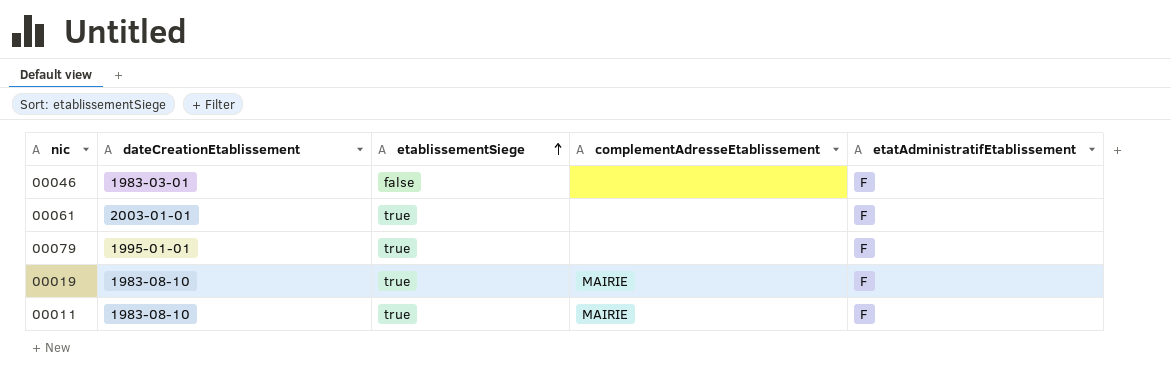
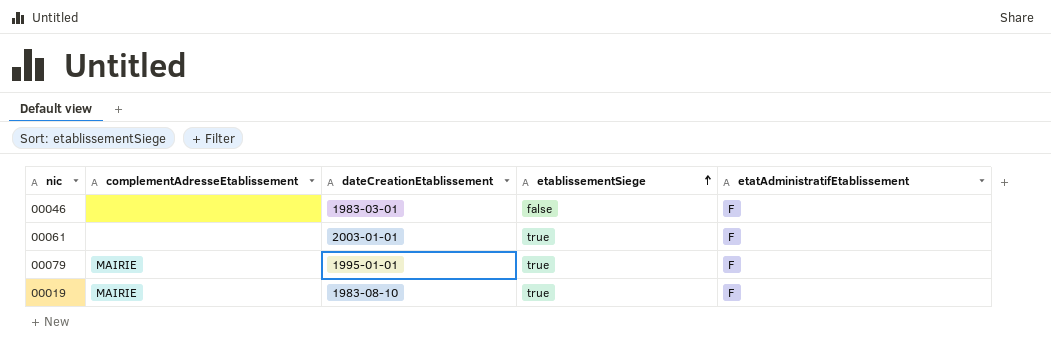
column complementAdresseEtablissement | position: 4 -> 2
row 00011: 1983-08-10 | true | MAIRIE | F -> none
00079 | complementAdresseEtablissement: none -> MAIRIE

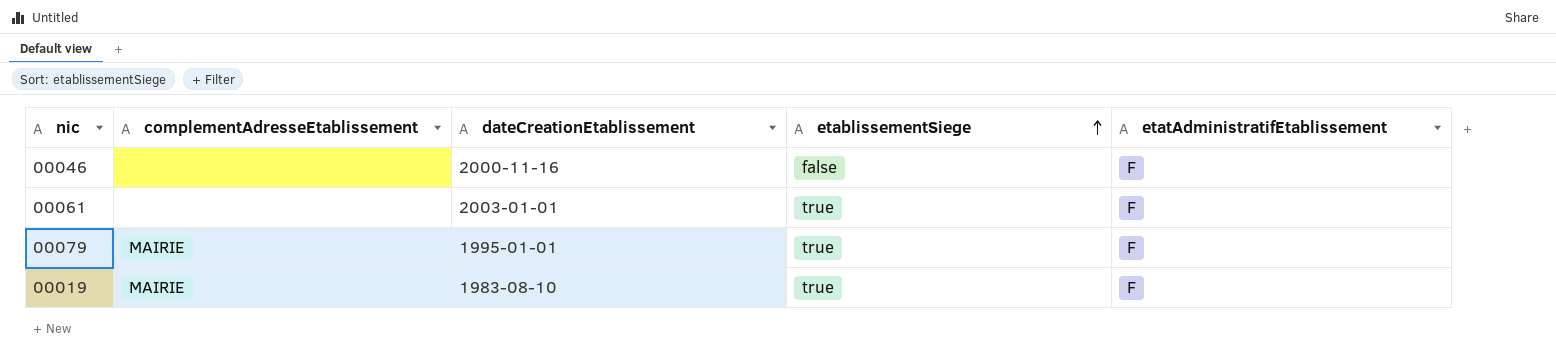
00046 | dateCreationEtablissement: 1983-03-01 -> 2000-11-16

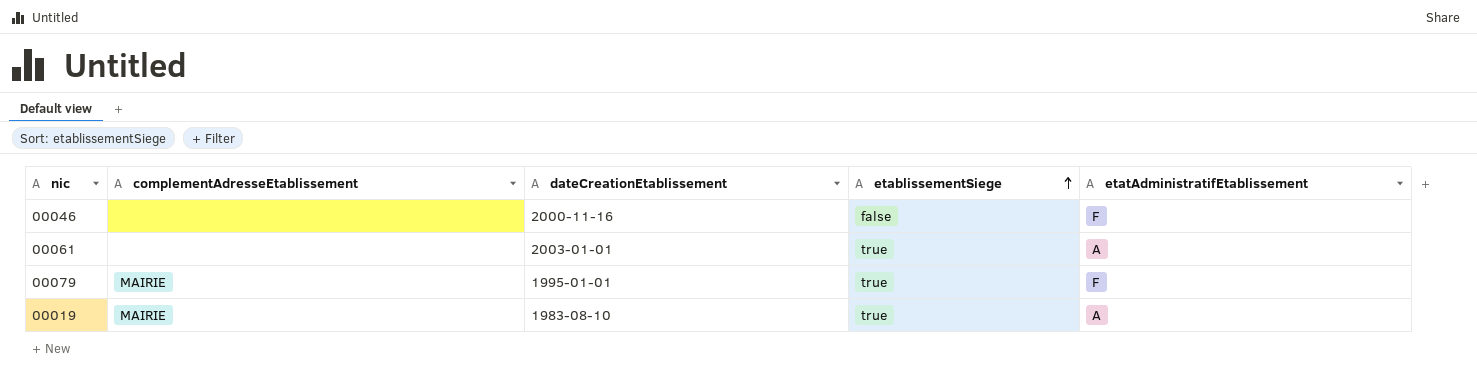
00061 | etatAdministratifEtablissement: F -> A
00019 | etatAdministratifEtablissement: F -> A

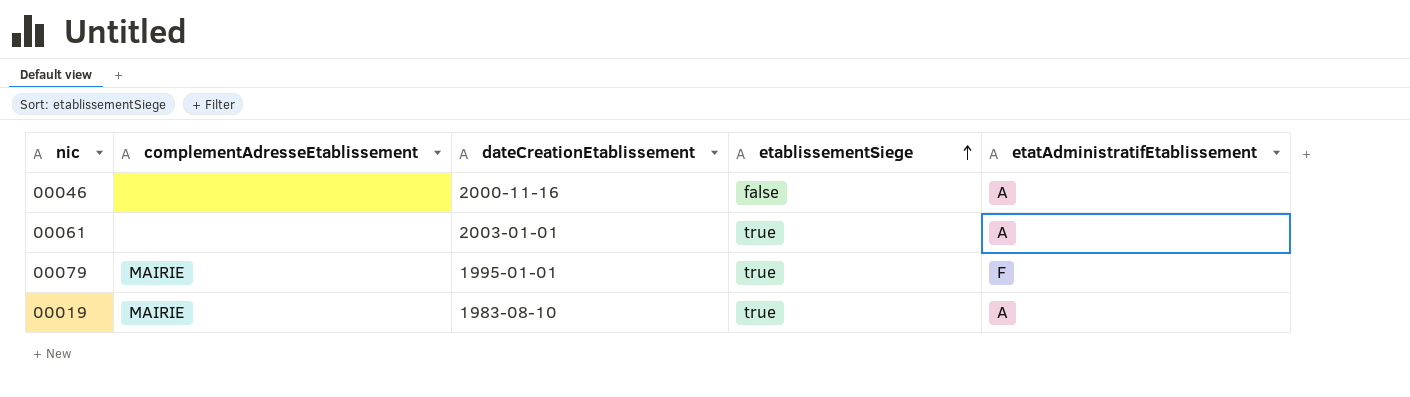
00046 | etatAdministratifEtablissement: F -> A

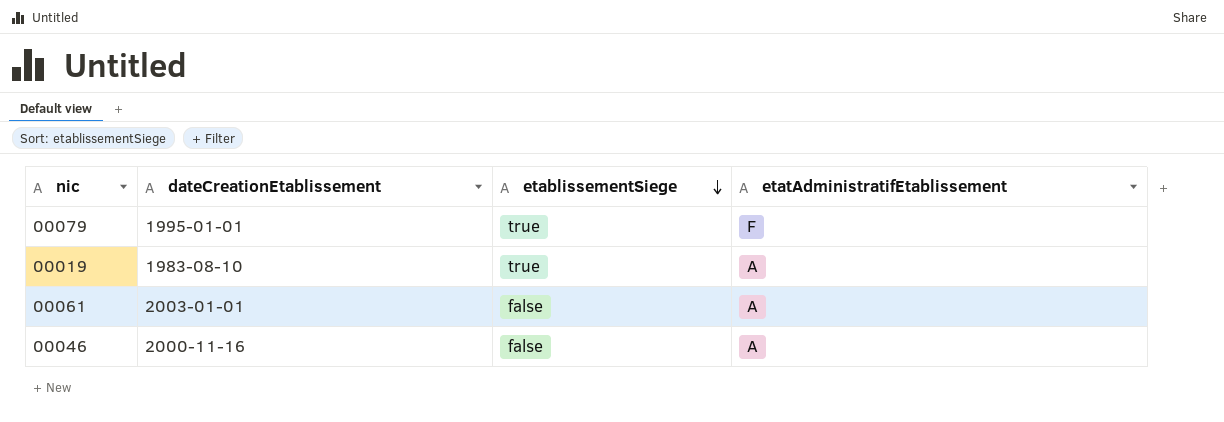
row order: etablissementSiege ascending -> etablissementSiege descending
column complementAdresseEtablissement | position: 2 -> none
00061 | etablissementSiege: true -> false

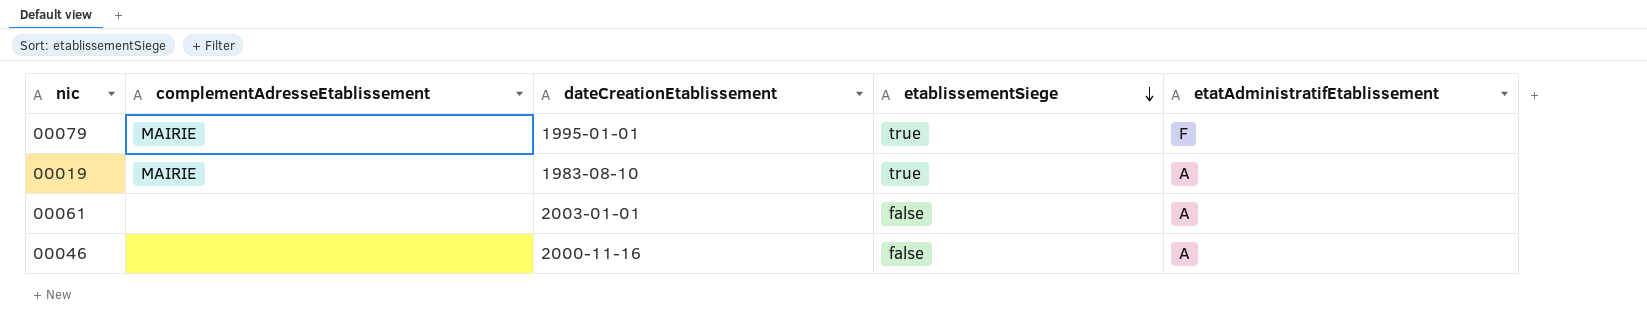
column complementAdresseEtablissement | position: none -> 2

